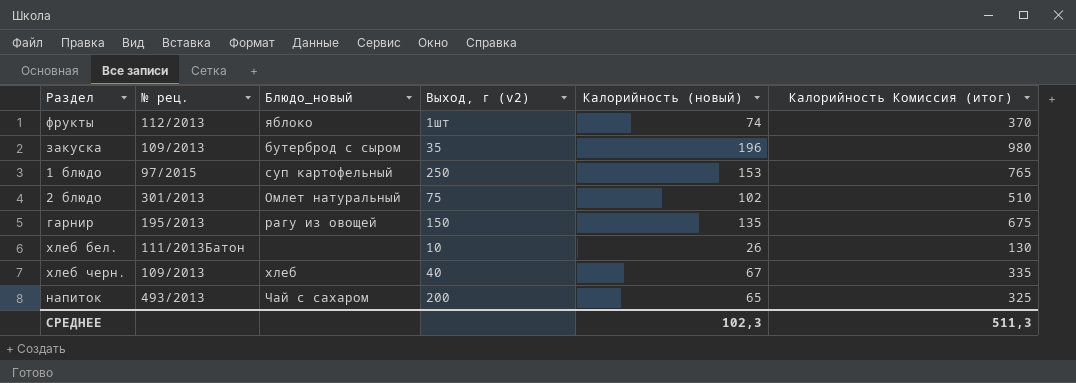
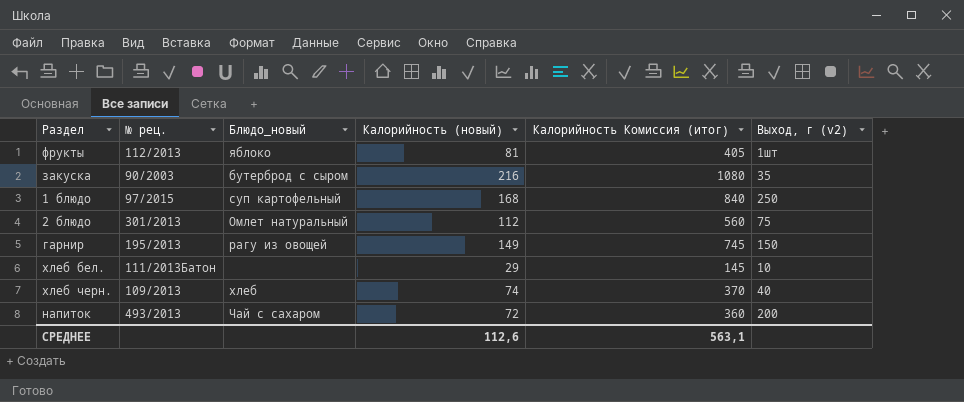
column Выход, г (v2) | position: 4 -> 6
фрукты | Калорийность (новый): 74 -> 81
фрукты | Калорийность Комиссия (итог): 370 -> 405
закуска | № рец.: 109/2013 -> 90/2003
закуска | Калорийность (новый): 196 -> 216
закуска | Калорийность Комиссия (итог): 980 -> 1080
1 блюдо | Калорийность (новый): 153 -> 168
1 блюдо | Калорийность Комиссия (итог): 765 -> 840
2 блюдо | Калорийность (новый): 102 -> 112
2 блюдо | Калорийность Комиссия (итог): 510 -> 560
гарнир | Калорийность (новый): 135 -> 149
гарнир | Калорийность Комиссия (итог): 675 -> 745
хлеб бел. | Калорийность (новый): 26 -> 29
хлеб бел. | Калорийность Комиссия (итог): 130 -> 145
хлеб черн. | Калорийность (новый): 67 -> 74
хлеб черн. | Калорийность Комиссия (итог): 335 -> 370
напиток | Калорийность (новый): 65 -> 72
напиток | Калорийность Комиссия (итог): 325 -> 360
СРЕДНЕЕ | Калорийность (новый): 102,3 -> 112,6
СРЕДНЕЕ | Калорийность Комиссия (итог): 511,3 -> 563,1

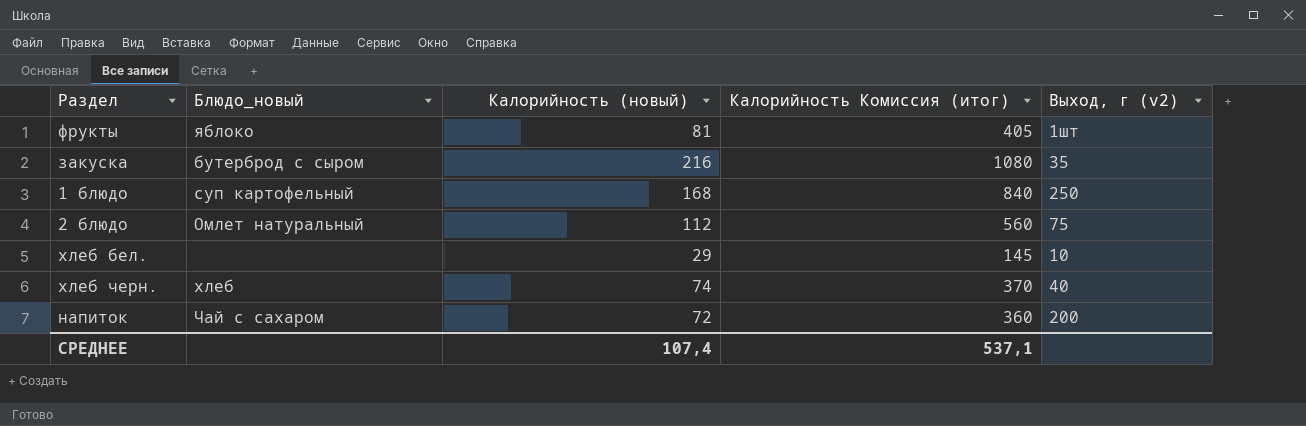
column № рец. | position: 2 -> none
row гарнир: 195/2013 | рагу из овощей | 149 | 745 | 150 -> none
СРЕДНЕЕ | Калорийность (новый): 112,6 -> 107,4
СРЕДНЕЕ | Калорийность Комиссия (итог): 563,1 -> 537,1

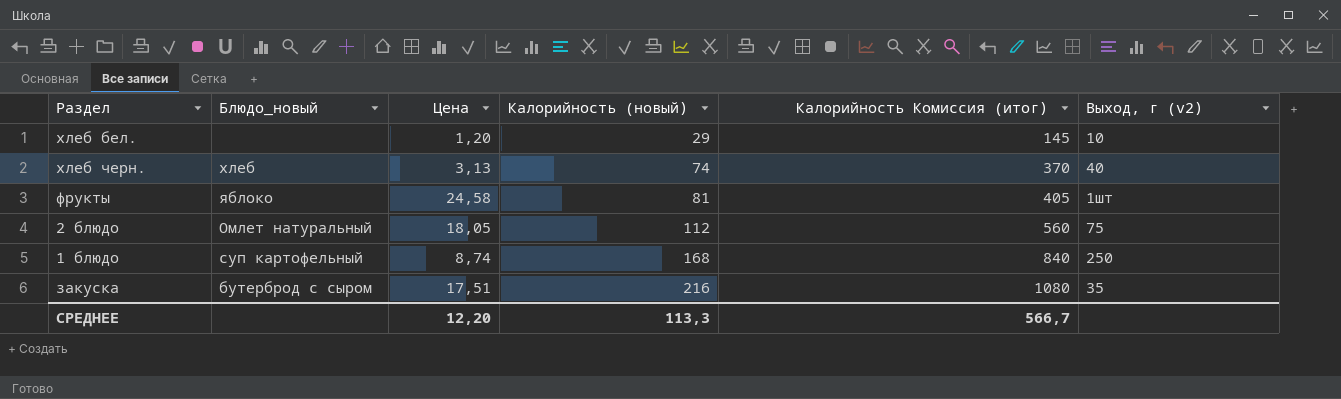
row order: none -> Калорийность (новый) ascending
column Цена | position: none -> 3
row напиток: Чай с сахаром | 72 | 360 | 200 -> none
СРЕДНЕЕ | Калорийность (новый): 107,4 -> 113,3
СРЕДНЕЕ | Калорийность Комиссия (итог): 537,1 -> 566,7

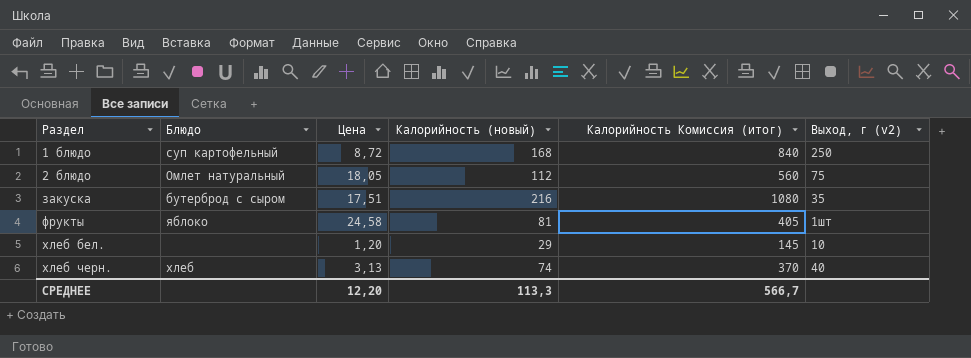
row order: Калорийность (новый) ascending -> Раздел ascending
column name: Блюдо_новый -> Блюдо
1 блюдо | Цена: 8,74 -> 8,72

